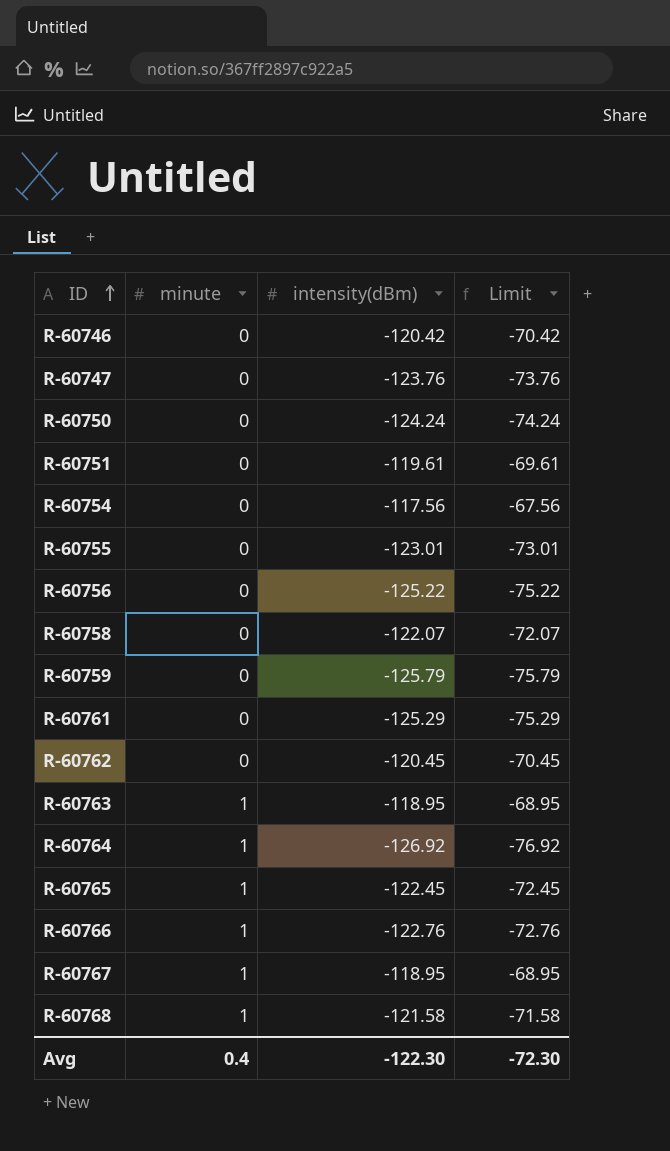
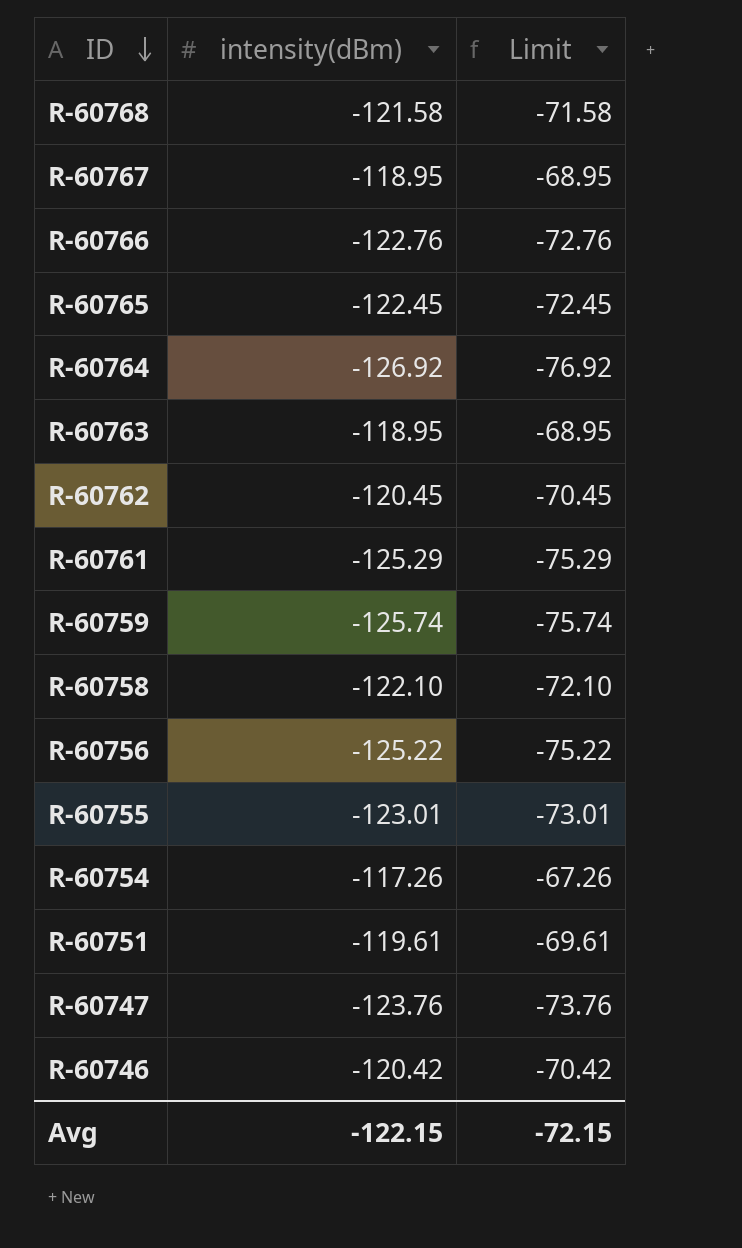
row order: ID ascending -> ID descending
column minute | position: 2 -> none
row R-60750: 0 | -124.24 | -74.24 -> none
R-60759 | intensity(dBm): -125.79 -> -125.74
R-60759 | Limit: -75.79 -> -75.74
R-60758 | intensity(dBm): -122.07 -> -122.10
R-60758 | Limit: -72.07 -> -72.10
R-60754 | intensity(dBm): -117.56 -> -117.26
R-60754 | Limit: -67.56 -> -67.26
Avg | intensity(dBm): -122.30 -> -122.15
Avg | Limit: -72.30 -> -72.15

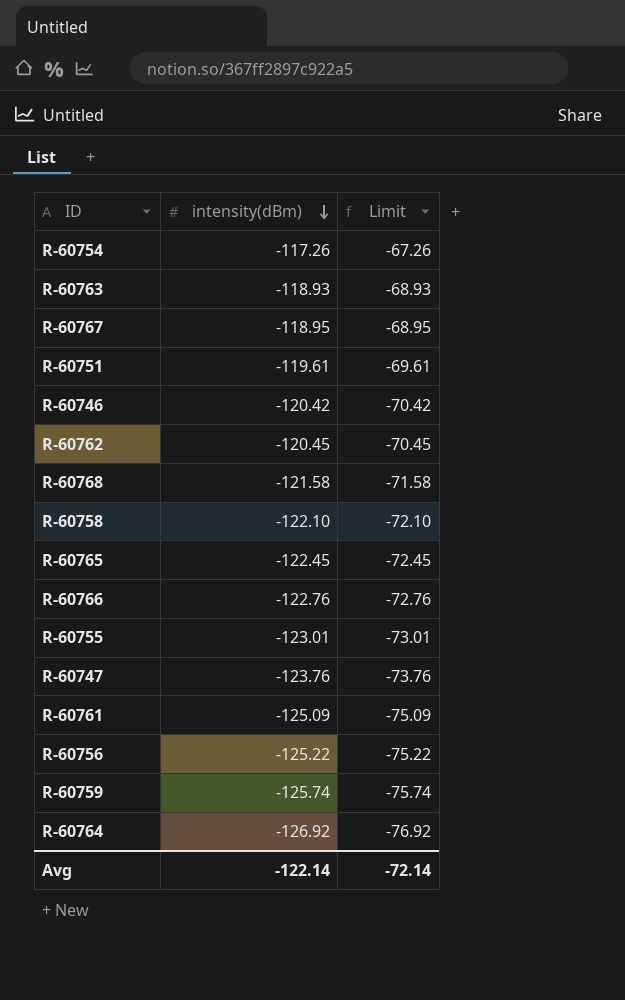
row order: ID descending -> intensity(dBm) descending
R-60763 | intensity(dBm): -118.95 -> -118.93
R-60763 | Limit: -68.95 -> -68.93
R-60761 | intensity(dBm): -125.29 -> -125.09
R-60761 | Limit: -75.29 -> -75.09
Avg | intensity(dBm): -122.15 -> -122.14
Avg | Limit: -72.15 -> -72.14

